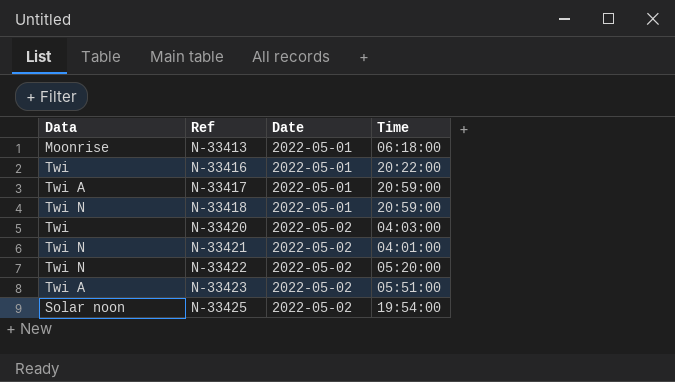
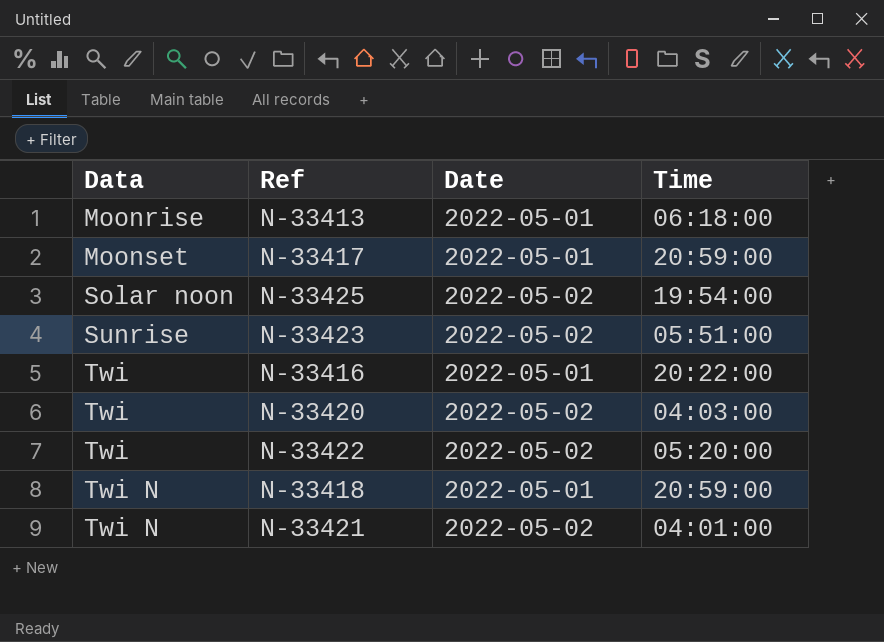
row order: Ref ascending -> Data ascending
N-33417 | Data: Twi A -> Moonset
N-33423 | Data: Twi A -> Sunrise
N-33422 | Data: Twi N -> Twi

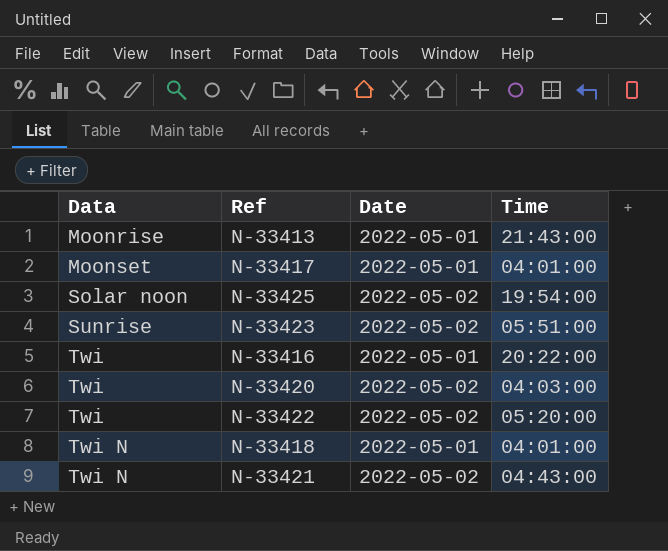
N-33413 | Time: 06:18:00 -> 21:43:00
N-33417 | Time: 20:59:00 -> 04:01:00
N-33418 | Time: 20:59:00 -> 04:01:00
N-33421 | Time: 04:01:00 -> 04:43:00

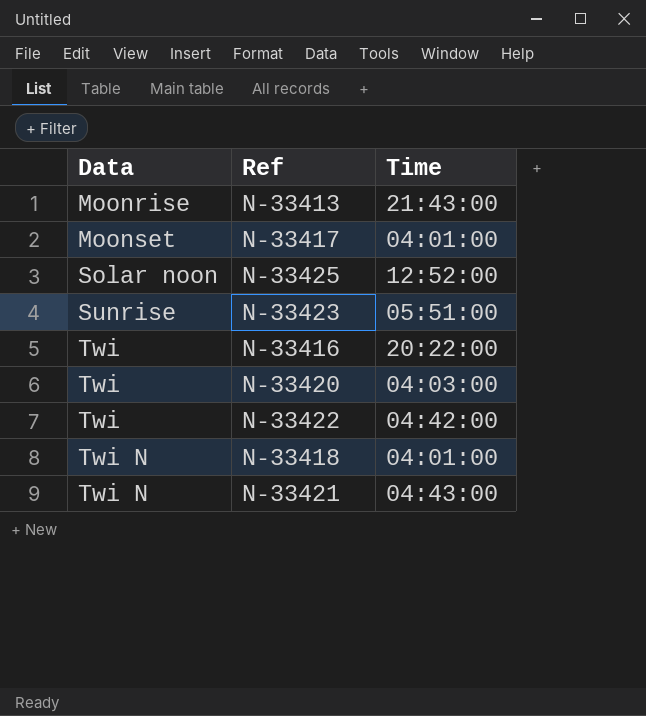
column Date | position: 3 -> none
N-33425 | Time: 19:54:00 -> 12:52:00
N-33422 | Time: 05:20:00 -> 04:42:00

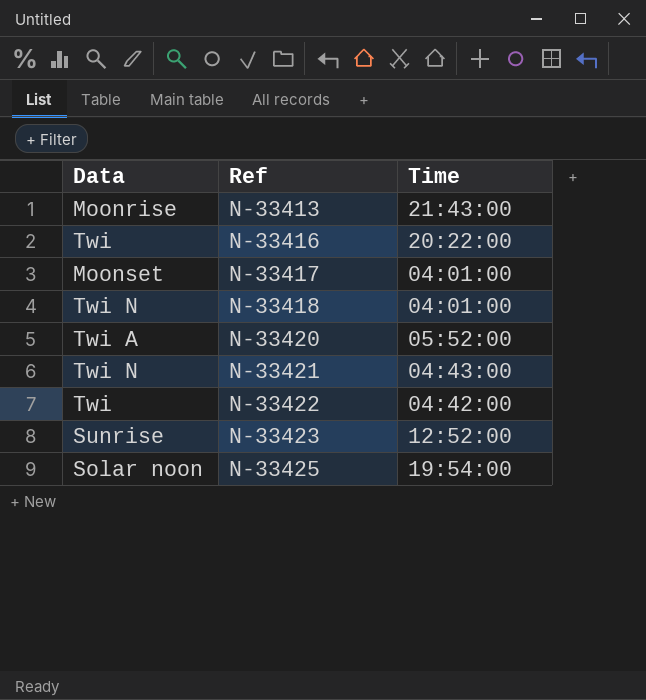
row order: Data ascending -> Ref ascending
N-33420 | Data: Twi -> Twi A
N-33420 | Time: 04:03:00 -> 05:52:00
N-33423 | Time: 05:51:00 -> 12:52:00
N-33425 | Time: 12:52:00 -> 19:54:00

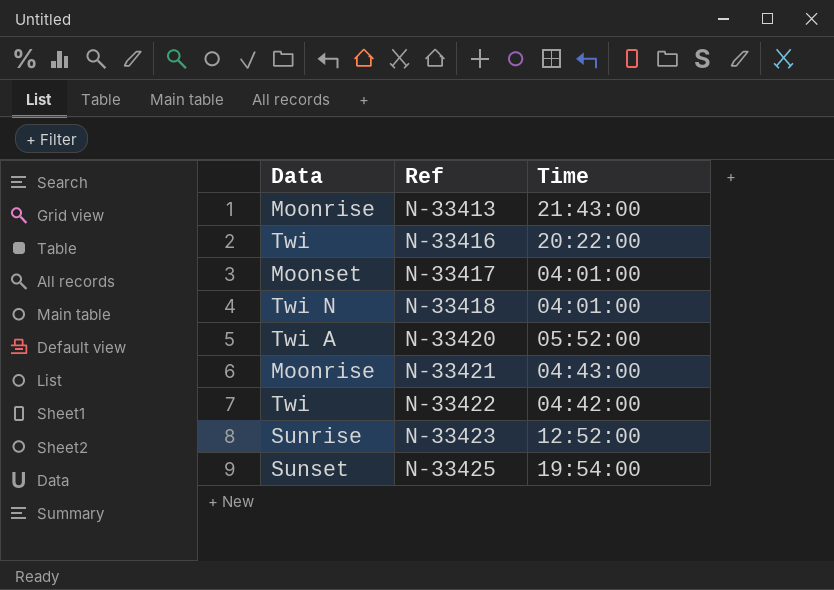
N-33421 | Data: Twi N -> Moonrise
N-33425 | Data: Solar noon -> Sunset

